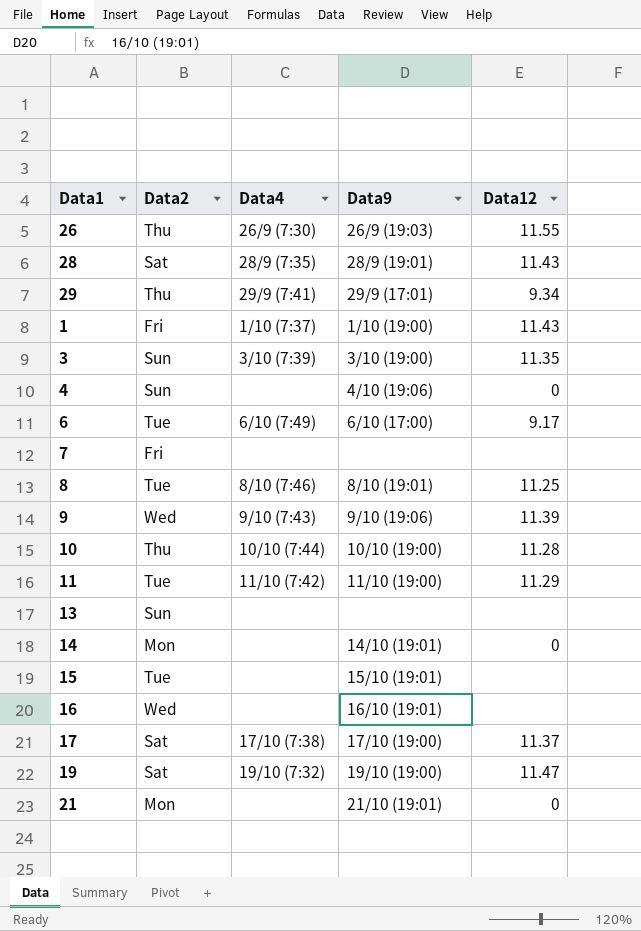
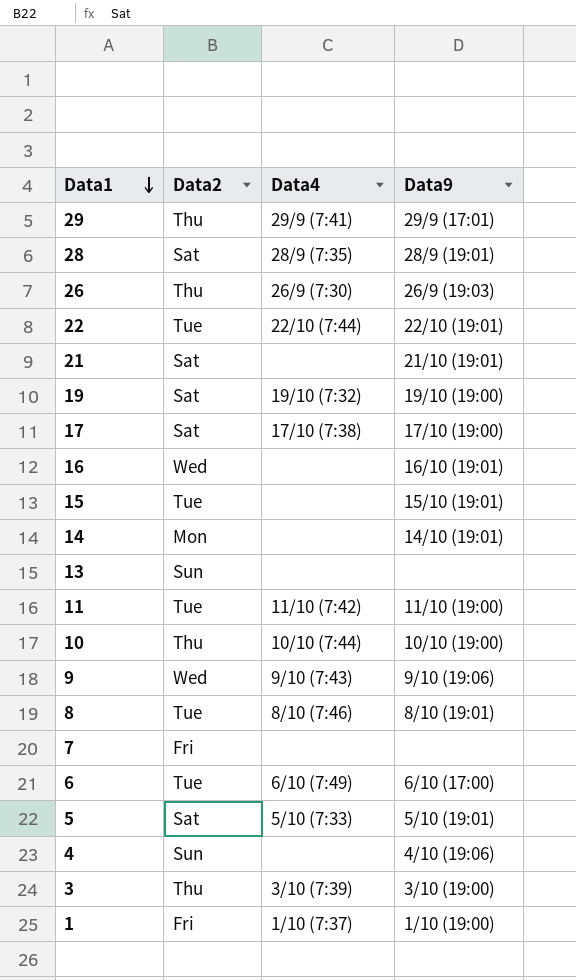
row order: none -> Data1 descending
column Data12 | position: 5 -> none
row 22: none -> Tue | 22/10 (7:44) | 22/10 (19:01)
21 | Data2: Mon -> Sat
row 5: none -> Sat | 5/10 (7:33) | 5/10 (19:01)
3 | Data2: Sun -> Thu

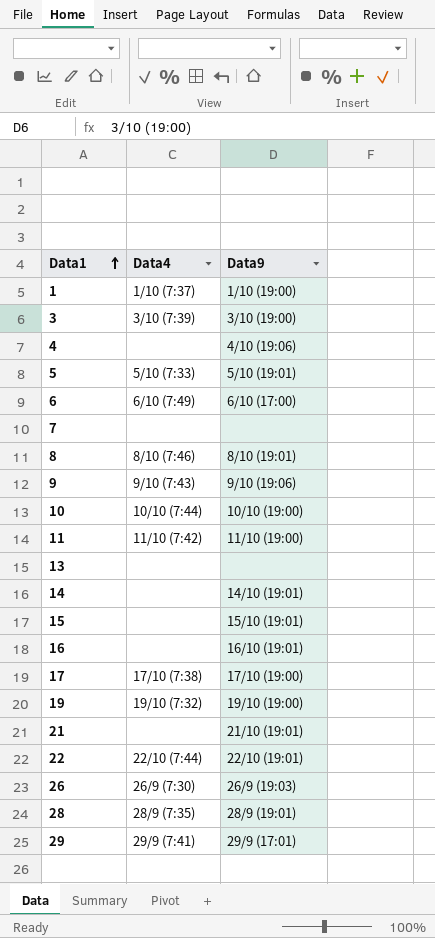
row order: Data1 descending -> Data1 ascending
column Data2 | position: 2 -> none

